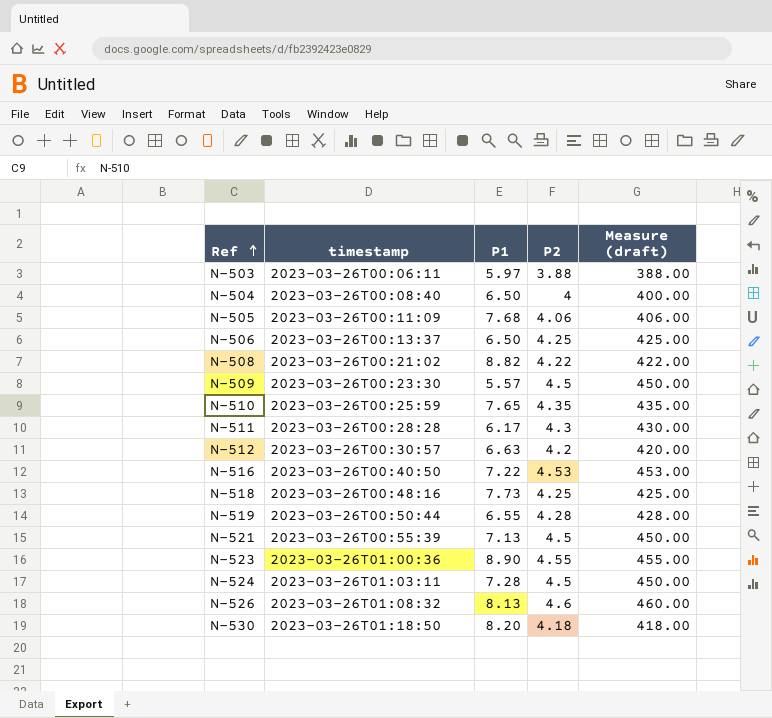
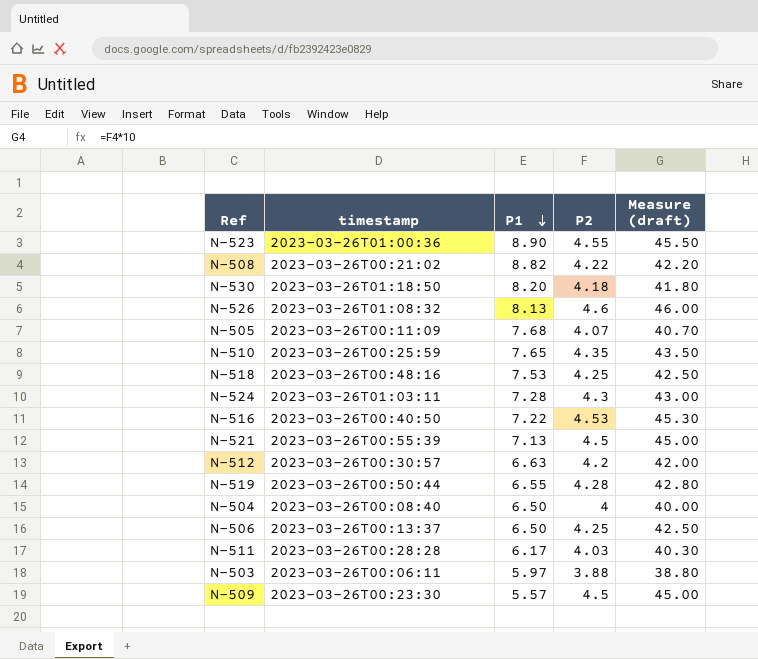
row order: Ref ascending -> P1 descending
column Measure (draft) | formula: [P2] * 100 -> [P2] * 10
N-505 | P2: 4.06 -> 4.07
N-518 | P1: 7.73 -> 7.53
N-524 | P2: 4.5 -> 4.3
N-511 | P2: 4.3 -> 4.03

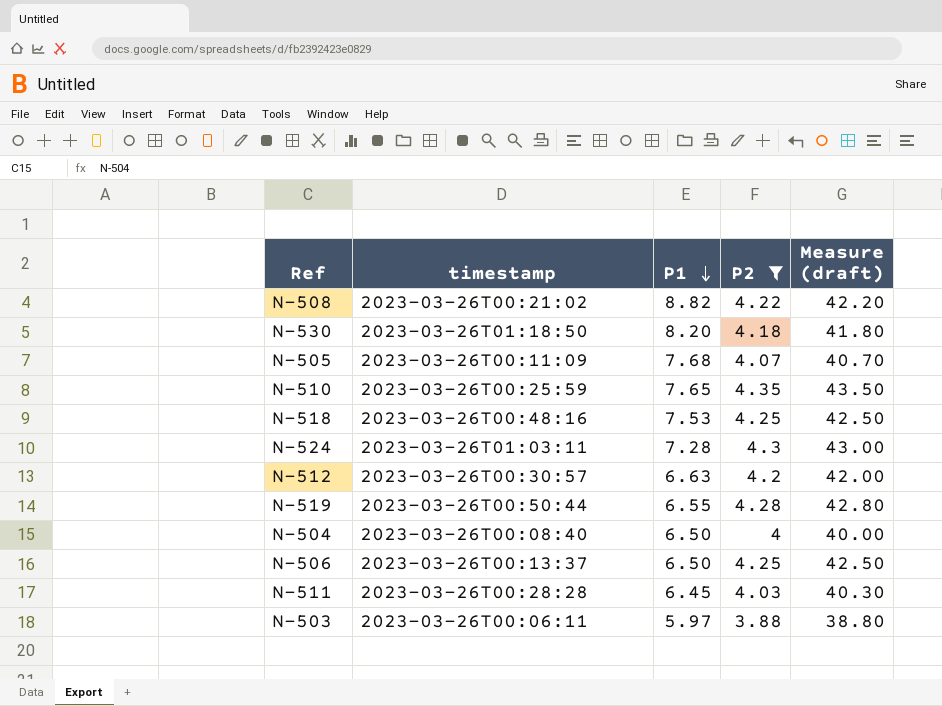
filter: none -> P2 <= 4.35
N-511 | P1: 6.17 -> 6.45

